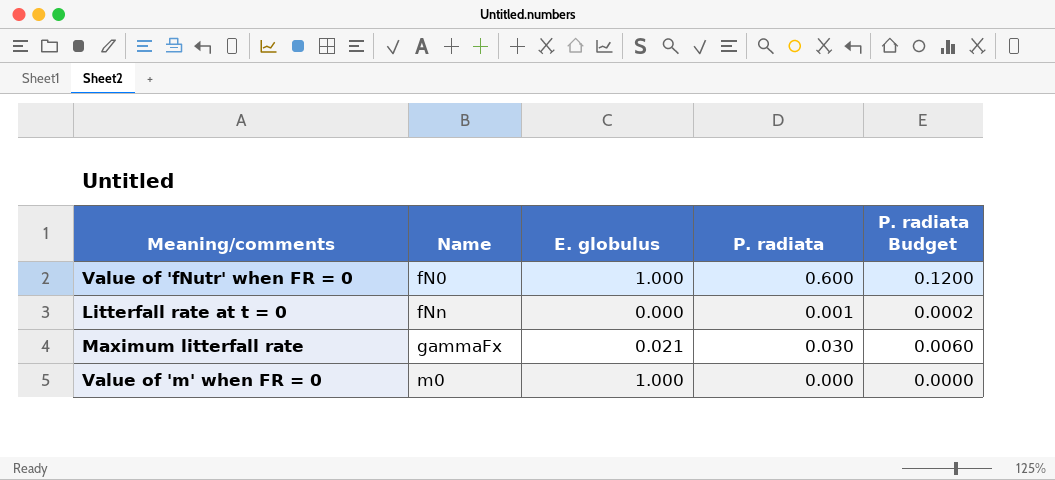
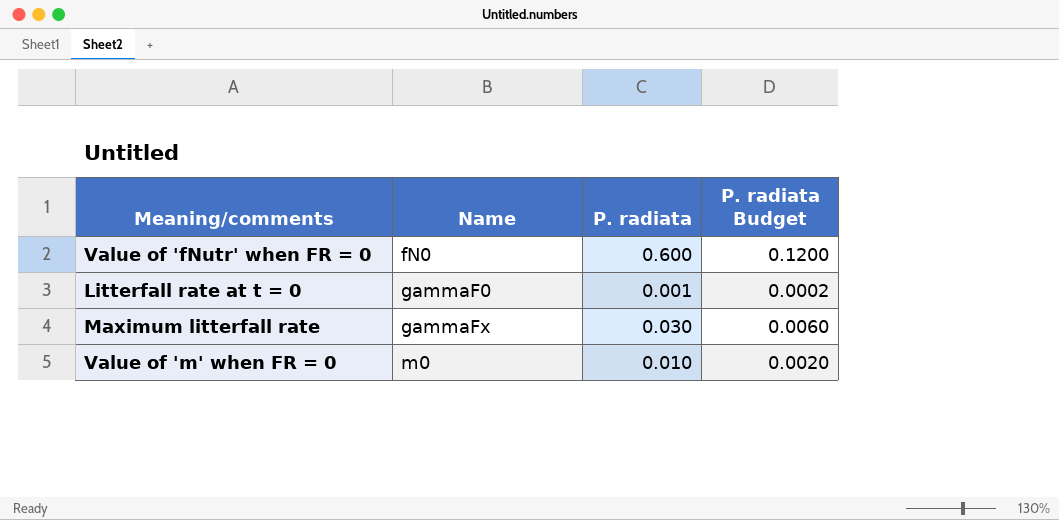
column E. globulus | position: 3 -> none
Litterfall rate at t = 0 | Name: fNn -> gammaF0
Value of 'm' when FR = 0 | P. radiata: 0.000 -> 0.010
Value of 'm' when FR = 0 | P. radiata Budget: 0.0000 -> 0.0020

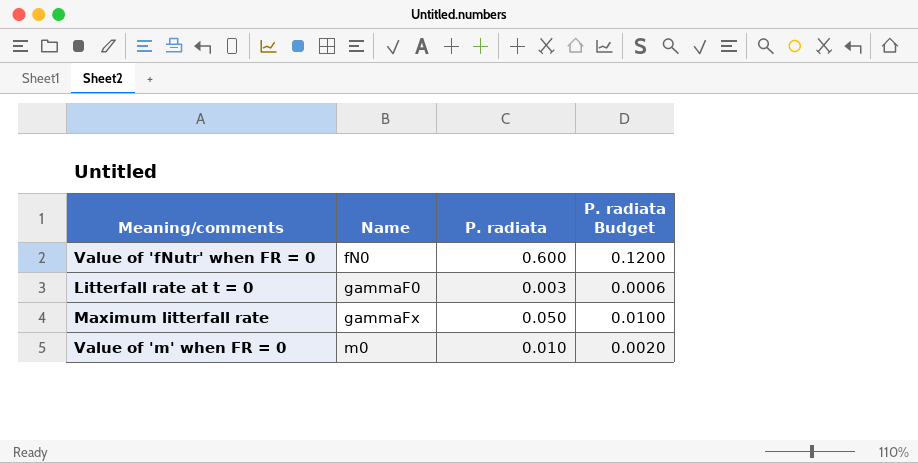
Litterfall rate at t = 0 | P. radiata: 0.001 -> 0.003
Litterfall rate at t = 0 | P. radiata Budget: 0.0002 -> 0.0006
Maximum litterfall rate | P. radiata: 0.030 -> 0.050
Maximum litterfall rate | P. radiata Budget: 0.0060 -> 0.0100

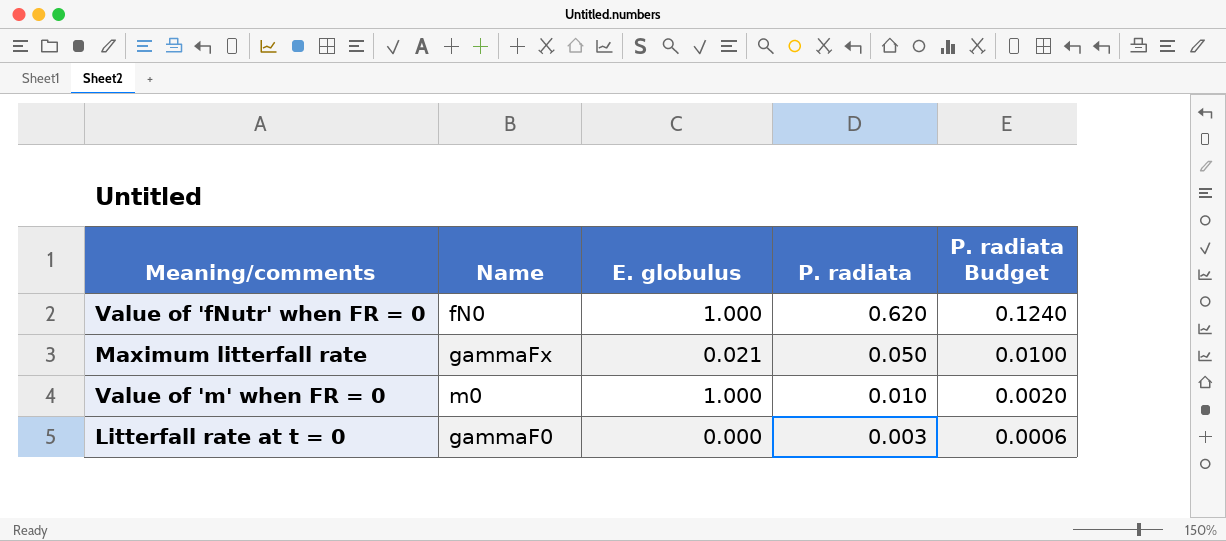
row order: Name ascending -> P. radiata descending
column E. globulus | position: none -> 3
Value of 'fNutr' when FR = 0 | P. radiata: 0.600 -> 0.620
Value of 'fNutr' when FR = 0 | P. radiata Budget: 0.1200 -> 0.1240

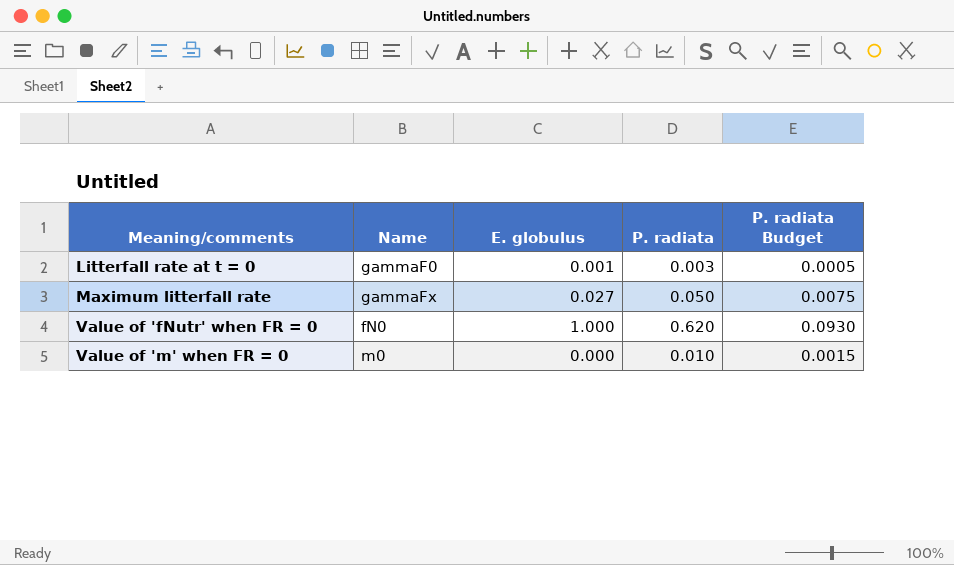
row order: P. radiata descending -> Meaning/comments ascending
column P. radiata Budget | formula: [P. radiata] * 0.2 -> [P. radiata] * 0.15
Litterfall rate at t = 0 | E. globulus: 0.000 -> 0.001
Maximum litterfall rate | E. globulus: 0.021 -> 0.027
Value of 'm' when FR = 0 | E. globulus: 1.000 -> 0.000

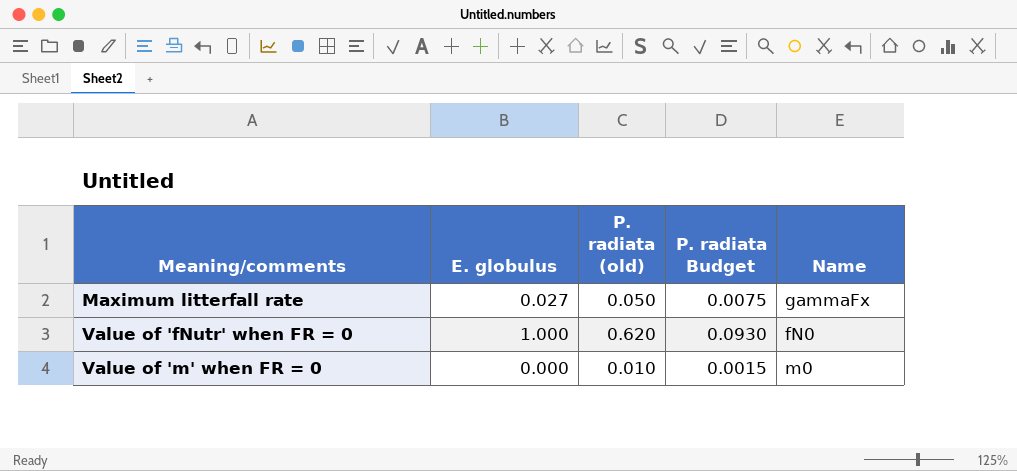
column name: P. radiata -> P. radiata (old)
column Name | position: 2 -> 5
row Litterfall rate at t = 0: gammaF0 | 0.001 | 0.003 | 0.0005 -> none

